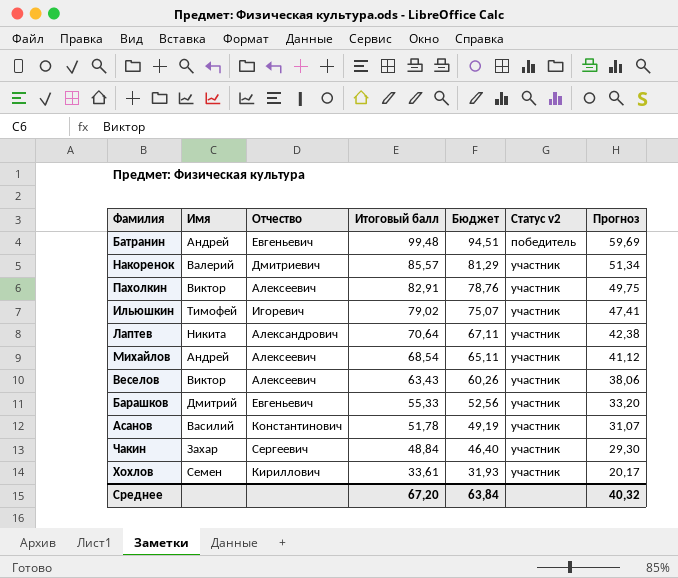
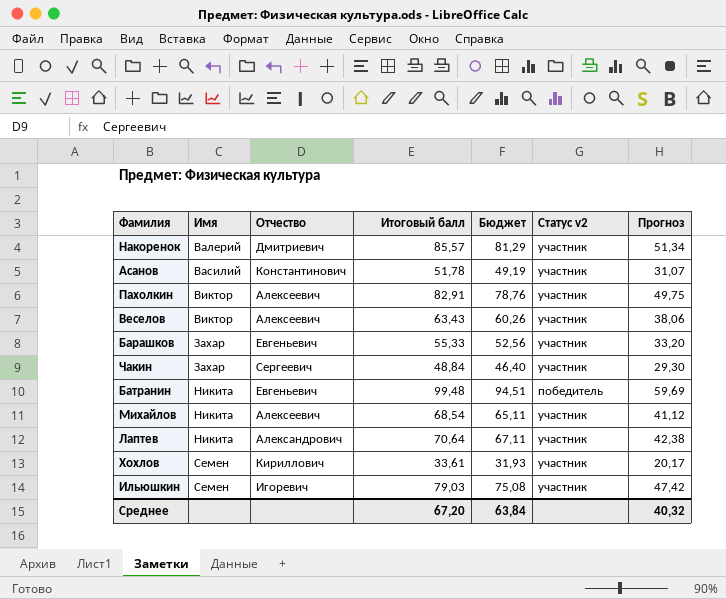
row order: Итоговый балл descending -> Имя ascending
Барашков | Имя: Дмитрий -> Захар
Батранин | Имя: Андрей -> Никита
Михайлов | Имя: Андрей -> Никита
Ильюшкин | Имя: Тимофей -> Семен
Ильюшкин | Итоговый балл: 79,02 -> 79,03
Ильюшкин | Бюджет: 75,07 -> 75,08
Ильюшкин | Прогноз: 47,41 -> 47,42

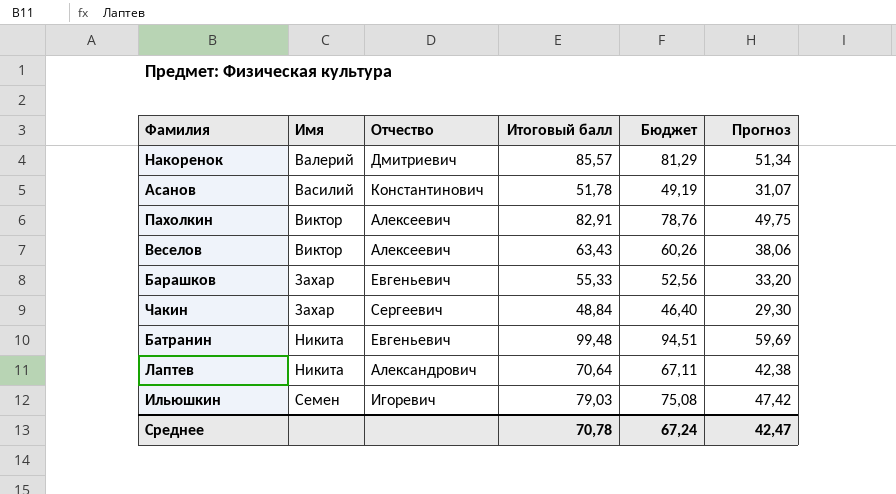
column Статус v2 | position: 6 -> none
row Михайлов: Никита | Алексеевич | 68,54 | 65,11 | участник | 41,12 -> none
row Хохлов: Семен | Кириллович | 33,61 | 31,93 | участник | 20,17 -> none
Среднее | Итоговый балл: 67,20 -> 70,78
Среднее | Бюджет: 63,84 -> 67,24
Среднее | Прогноз: 40,32 -> 42,47

